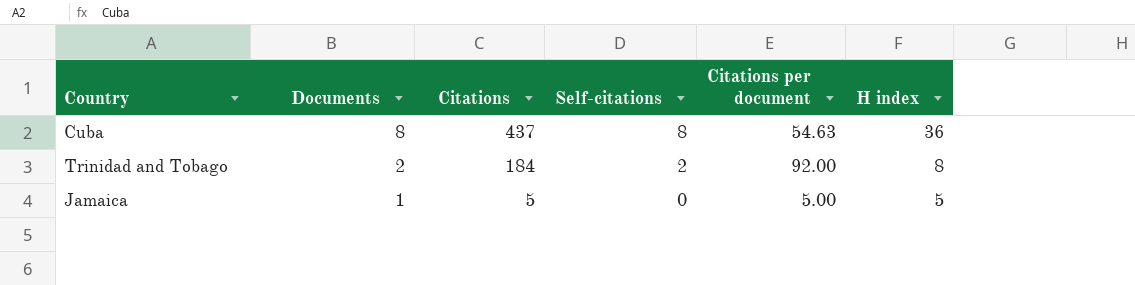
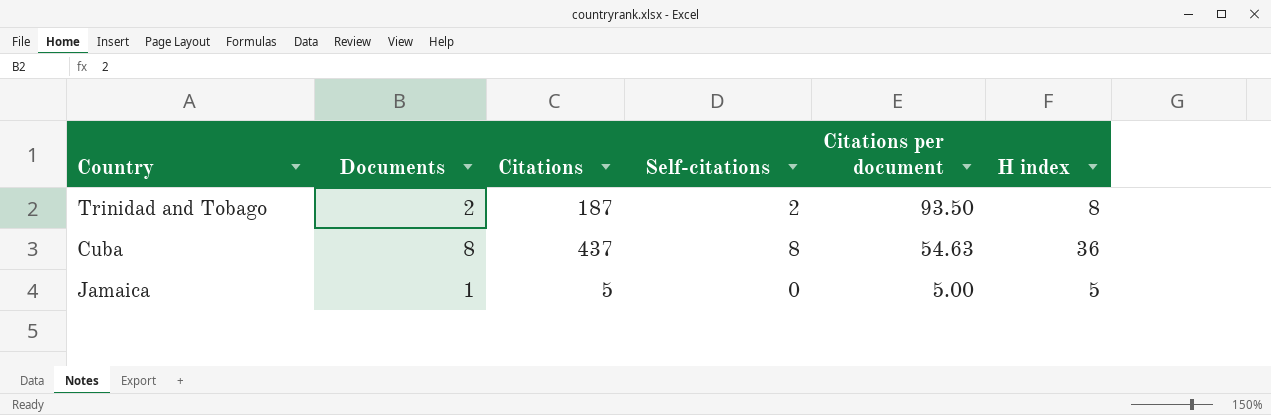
row order: Documents descending -> Citations per document descending
Trinidad and Tobago | Citations: 184 -> 187
Trinidad and Tobago | Citations per document: 92.00 -> 93.50

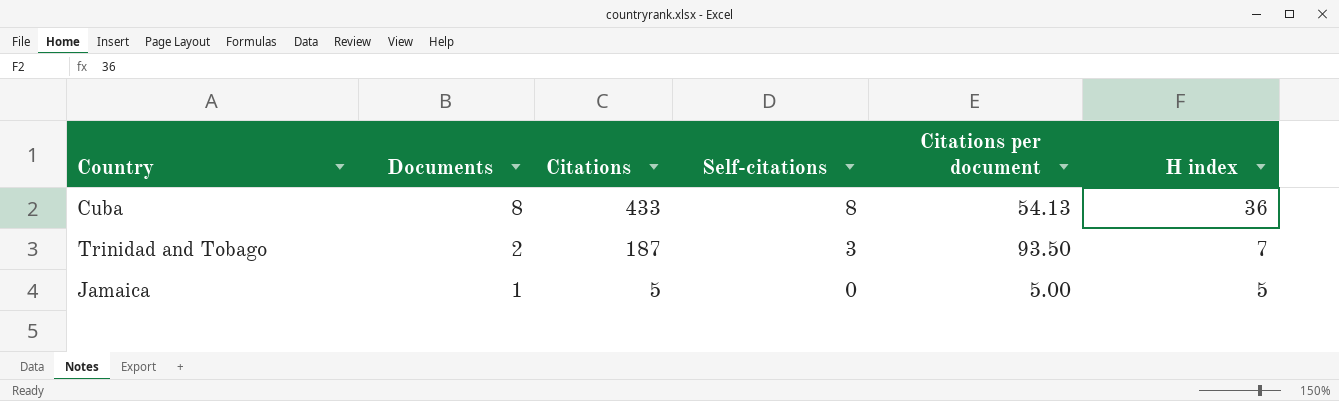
row order: Citations per document descending -> Documents descending
Cuba | Citations: 437 -> 433
Cuba | Citations per document: 54.63 -> 54.13
Trinidad and Tobago | Self-citations: 2 -> 3
Trinidad and Tobago | H index: 8 -> 7

